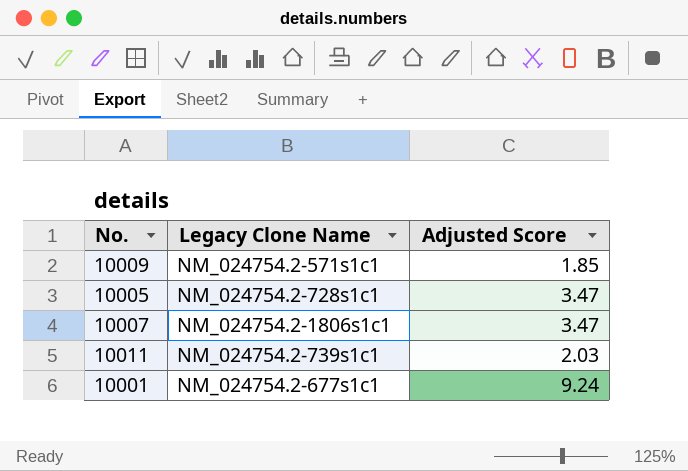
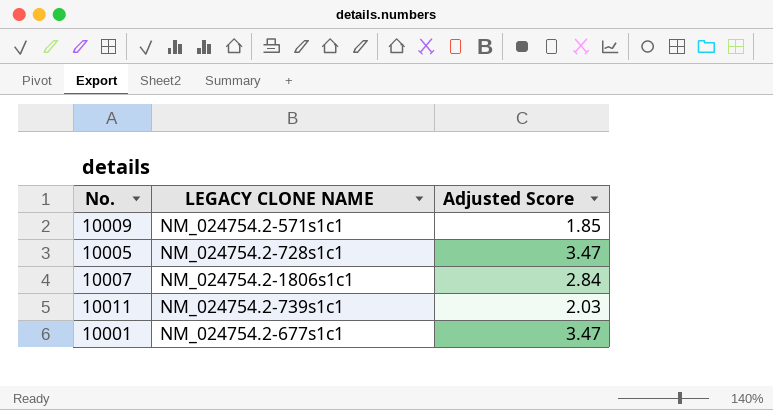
column name: Legacy Clone Name -> LEGACY CLONE NAME
10007 | Adjusted Score: 3.47 -> 2.84
10001 | Adjusted Score: 9.24 -> 3.47

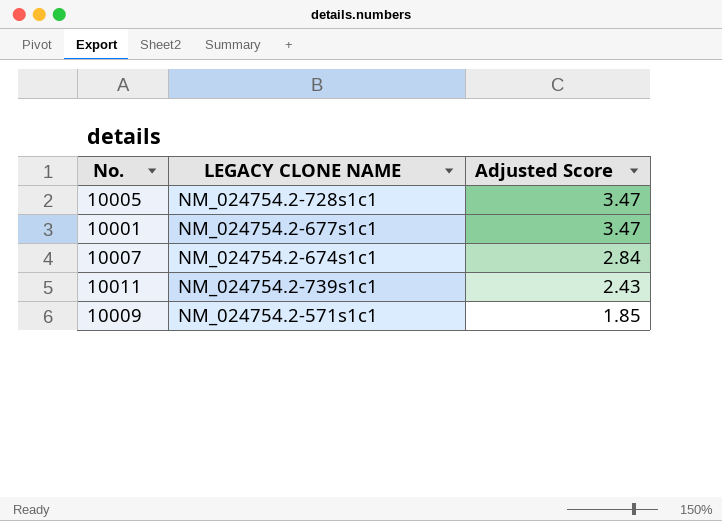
row order: none -> Adjusted Score descending
10007 | LEGACY CLONE NAME: NM_024754.2-1806s1c1 -> NM_024754.2-674s1c1
10011 | Adjusted Score: 2.03 -> 2.43

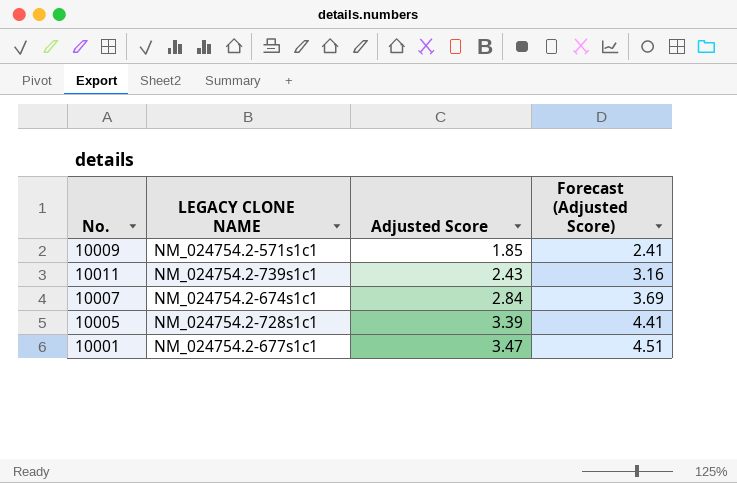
row order: Adjusted Score descending -> Adjusted Score ascending
column Forecast (Adjusted Score) | formula: none -> [Adjusted Score] * 1.3
10005 | Adjusted Score: 3.47 -> 3.39

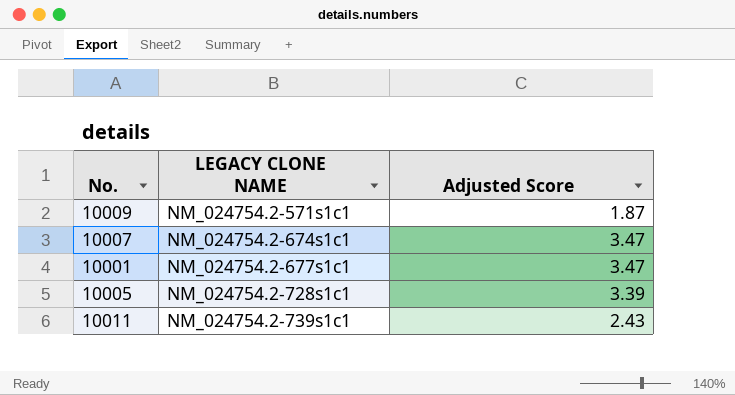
row order: Adjusted Score ascending -> LEGACY CLONE NAME ascending
column Forecast (Adjusted Score) | formula: [Adjusted Score] * 1.3 -> none
10009 | Adjusted Score: 1.85 -> 1.87
10007 | Adjusted Score: 2.84 -> 3.47

